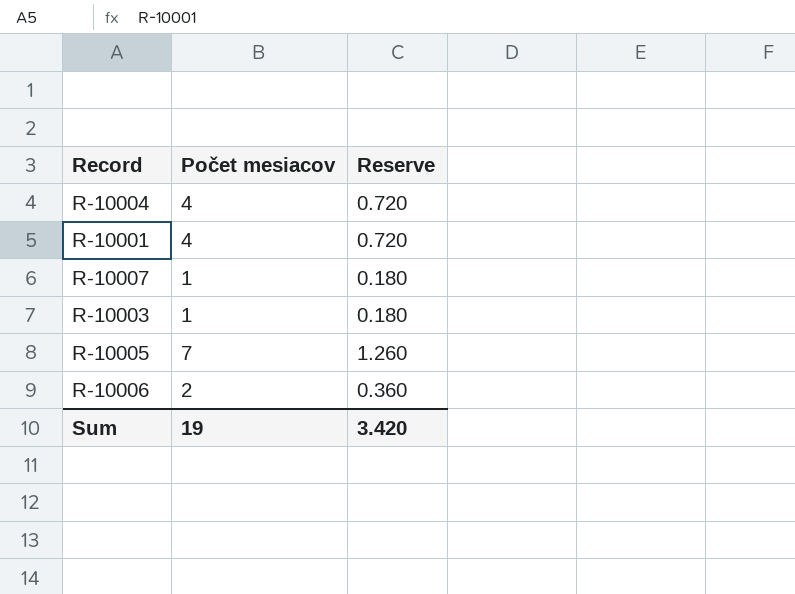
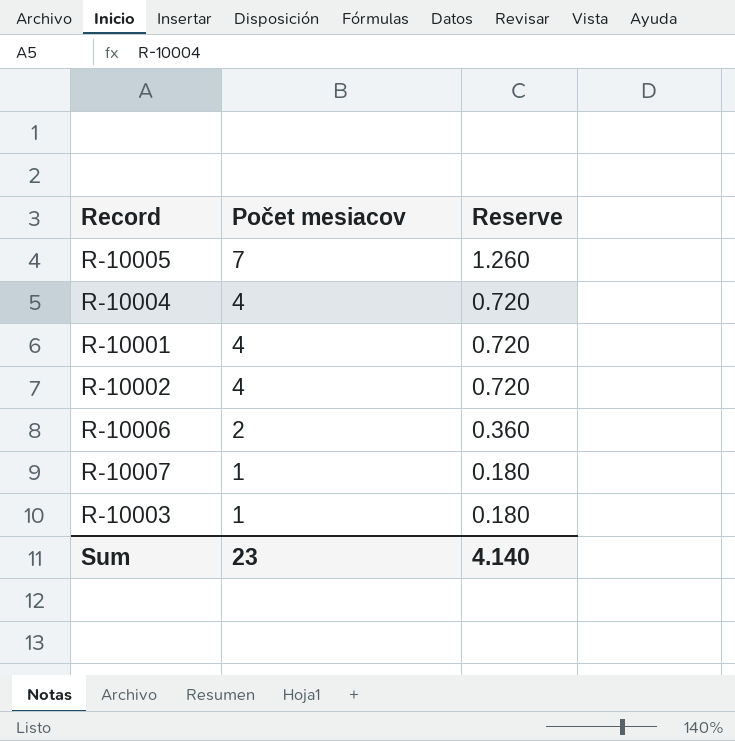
row order: none -> Počet mesiacov descending
row R-10002: none -> 4 | 0.720
Sum | Počet mesiacov: 19 -> 23
Sum | Reserve: 3.420 -> 4.140

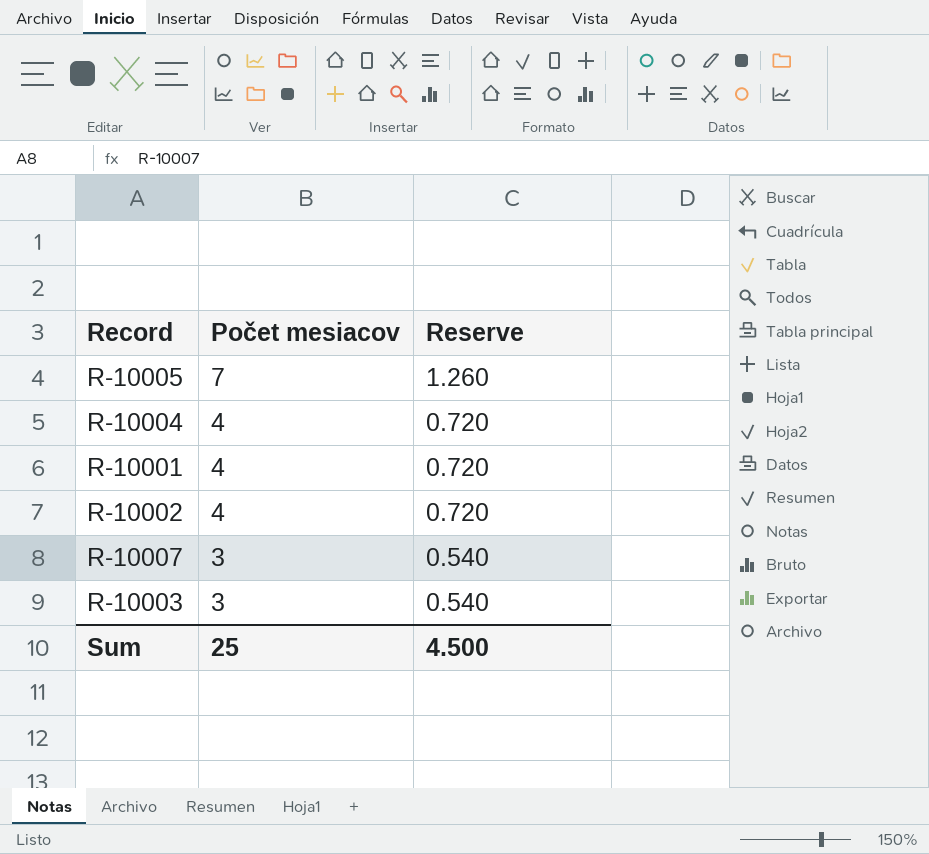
row R-10006: 2 | 0.360 -> none
R-10007 | Počet mesiacov: 1 -> 3
R-10007 | Reserve: 0.180 -> 0.540
R-10003 | Počet mesiacov: 1 -> 3
R-10003 | Reserve: 0.180 -> 0.540
Sum | Počet mesiacov: 23 -> 25
Sum | Reserve: 4.140 -> 4.500

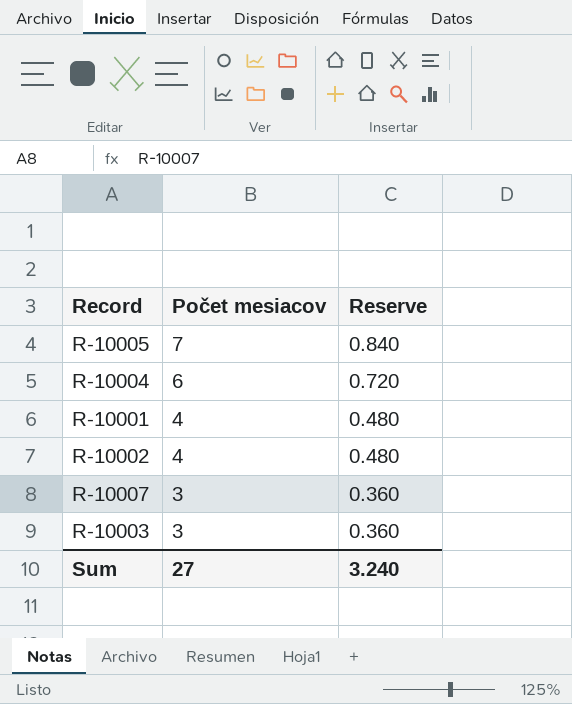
column Reserve | formula: [Počet mesiacov] * 0.18 -> [Počet mesiacov] * 0.12
R-10004 | Počet mesiacov: 4 -> 6
Sum | Počet mesiacov: 25 -> 27
Sum | Reserve: 4.500 -> 3.240

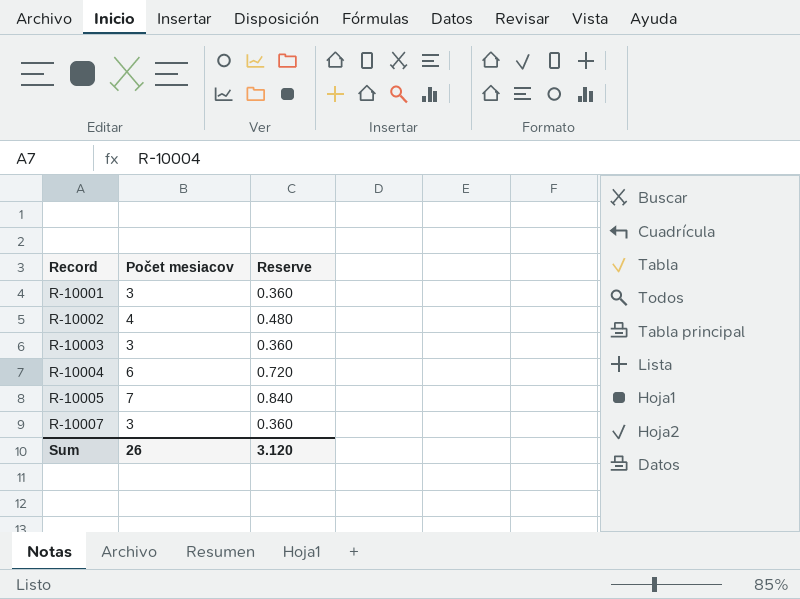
row order: Počet mesiacov descending -> Record ascending
R-10001 | Počet mesiacov: 4 -> 3
R-10001 | Reserve: 0.480 -> 0.360
Sum | Počet mesiacov: 27 -> 26
Sum | Reserve: 3.240 -> 3.120

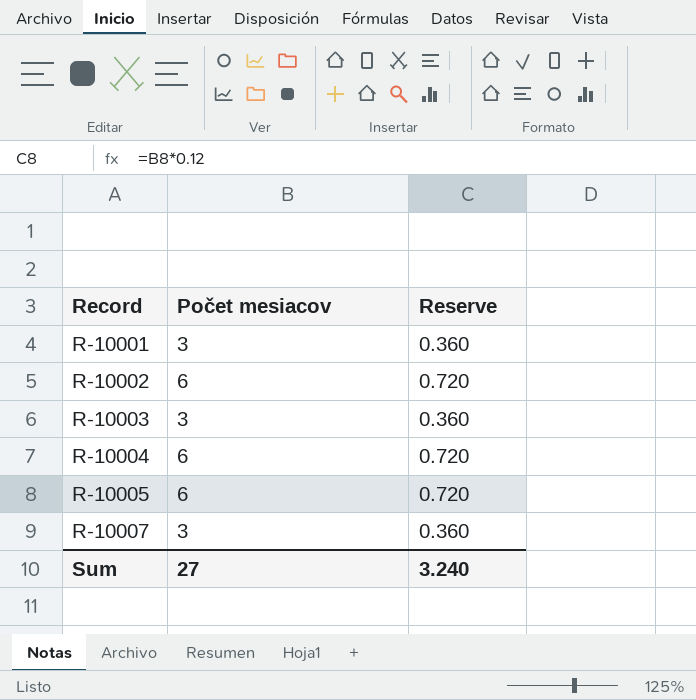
R-10002 | Počet mesiacov: 4 -> 6
R-10002 | Reserve: 0.480 -> 0.720
R-10005 | Počet mesiacov: 7 -> 6
R-10005 | Reserve: 0.840 -> 0.720
Sum | Počet mesiacov: 26 -> 27
Sum | Reserve: 3.120 -> 3.240

